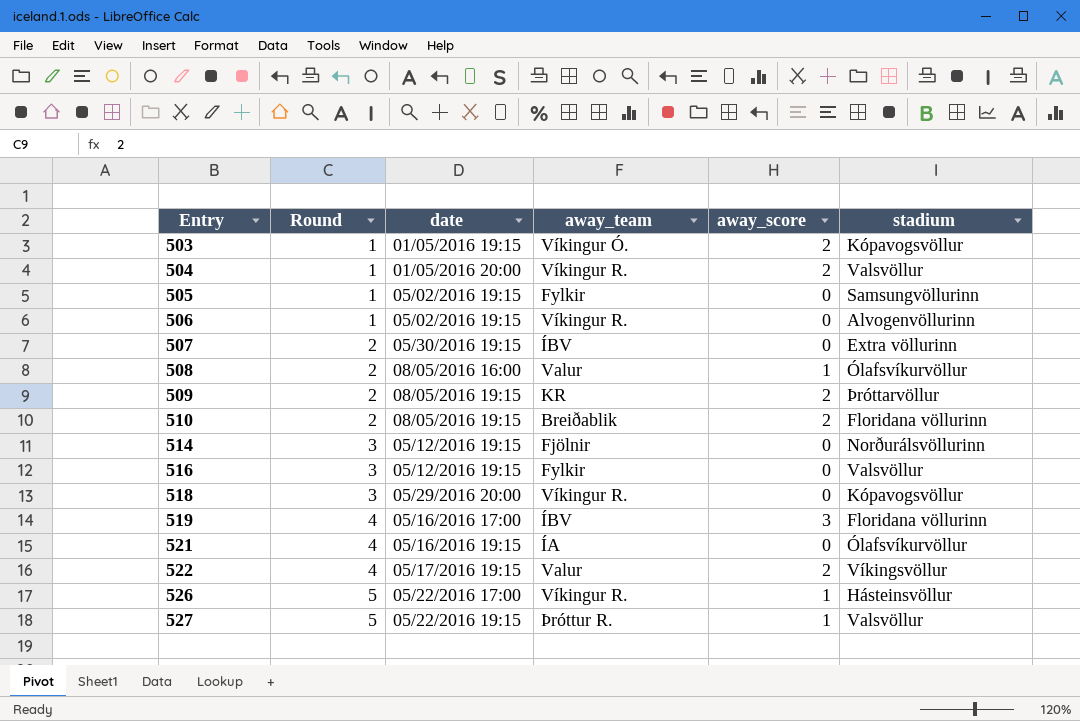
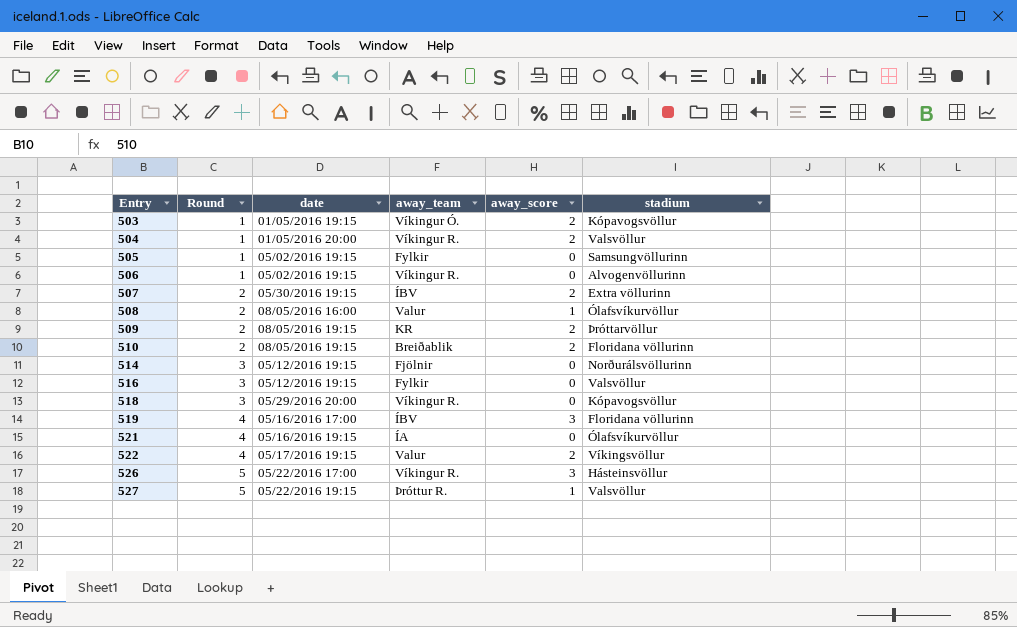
507 | away_score: 0 -> 2
526 | away_score: 1 -> 3

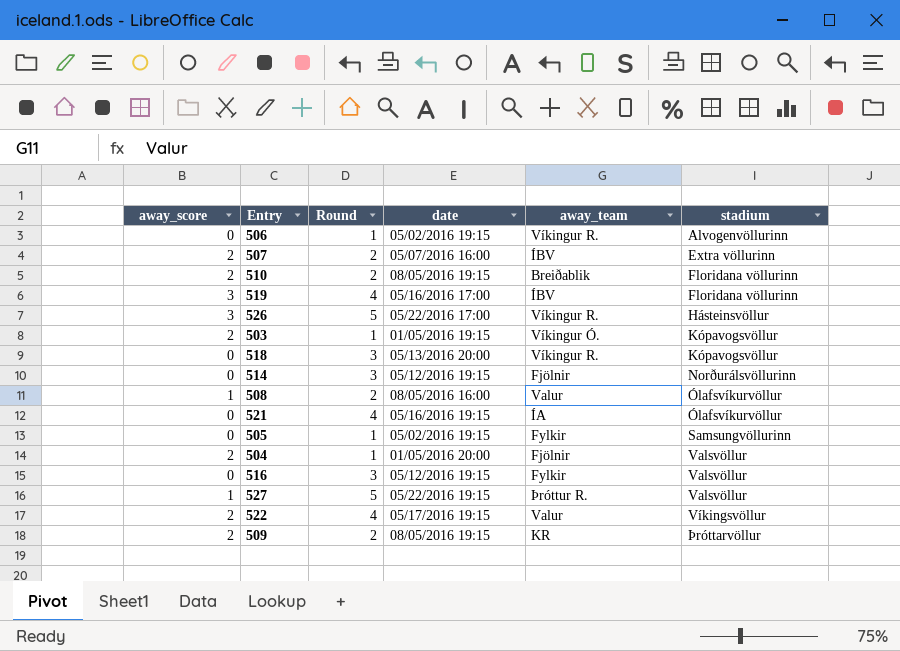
row order: Entry ascending -> stadium ascending
column away_score | position: 5 -> 1
507 | date: 05/30/2016 19:15 -> 05/07/2016 16:00
518 | date: 05/29/2016 20:00 -> 05/13/2016 20:00
504 | away_team: Víkingur R. -> Fjölnir

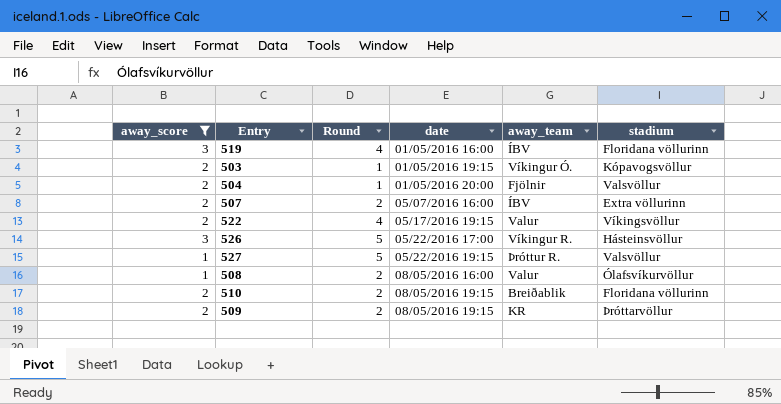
filter: none -> away_score != 0
row order: stadium ascending -> date ascending
519 | date: 05/16/2016 17:00 -> 01/05/2016 16:00

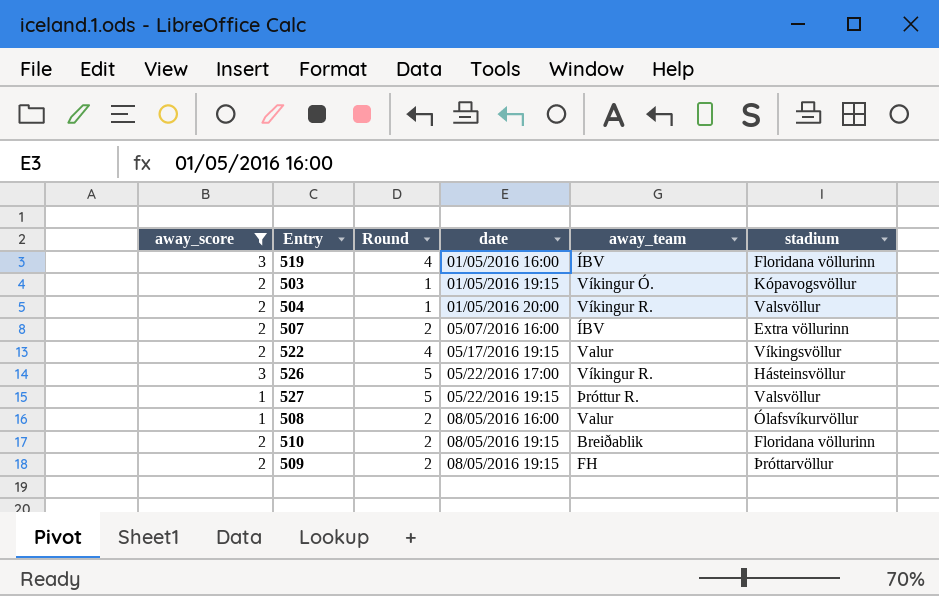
504 | away_team: Fjölnir -> Víkingur R.
509 | away_team: KR -> FH

